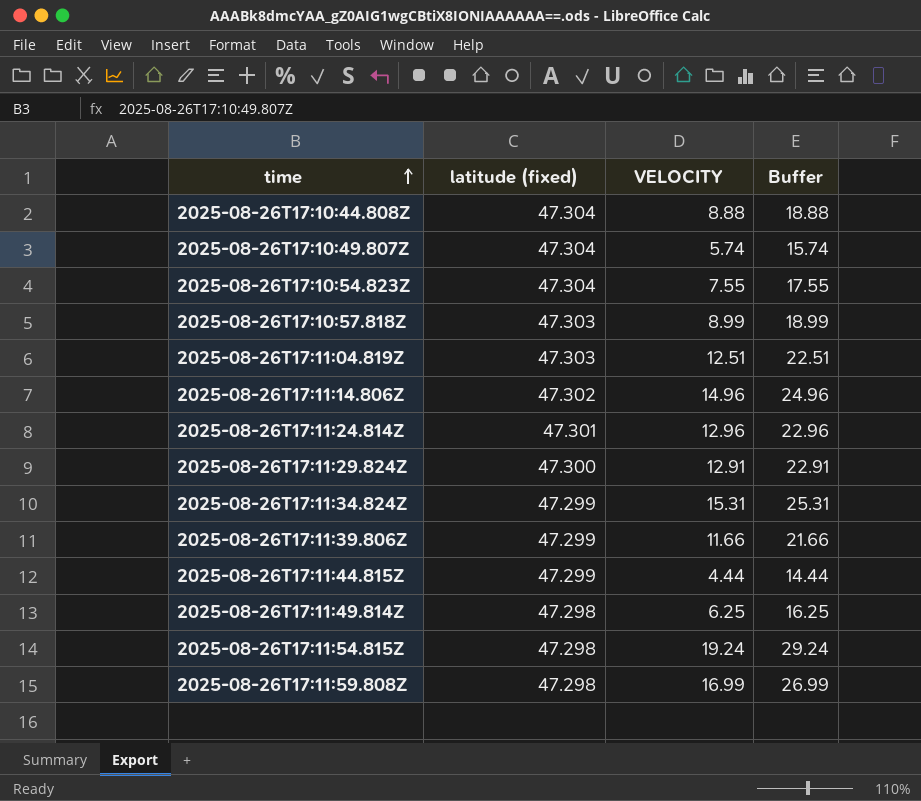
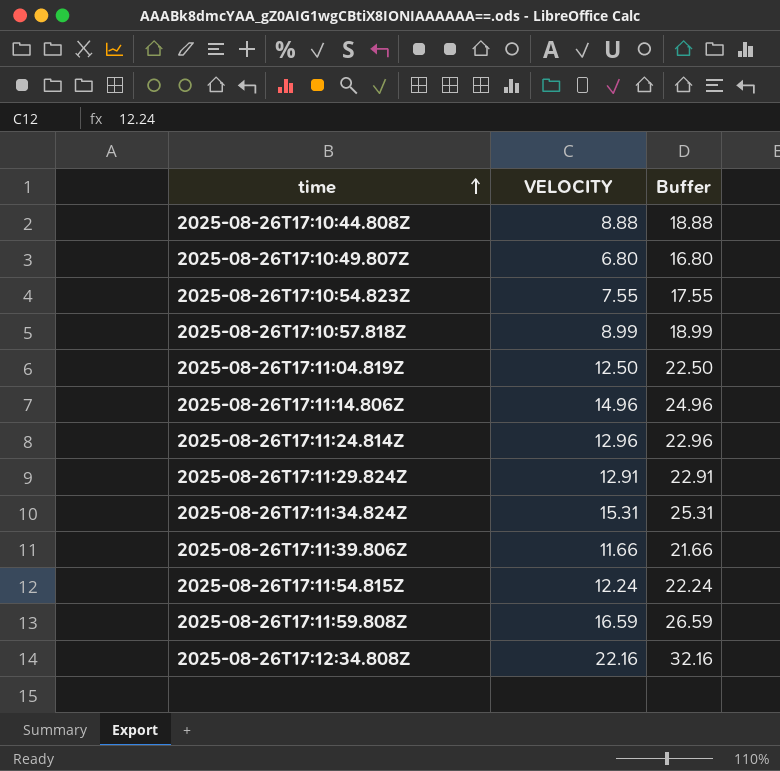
column latitude (fixed) | position: 2 -> none
row 2025-08-26T17:11:44.815Z: 47.299 | 4.44 | 14.44 -> none
row 2025-08-26T17:11:49.814Z: 47.298 | 6.25 | 16.25 -> none
2025-08-26T17:10:49.807Z | VELOCITY: 5.74 -> 6.80
2025-08-26T17:10:49.807Z | Buffer: 15.74 -> 16.80
2025-08-26T17:11:04.819Z | VELOCITY: 12.51 -> 12.50
2025-08-26T17:11:04.819Z | Buffer: 22.51 -> 22.50
2025-08-26T17:11:54.815Z | VELOCITY: 19.24 -> 12.24
2025-08-26T17:11:54.815Z | Buffer: 29.24 -> 22.24
2025-08-26T17:11:59.808Z | VELOCITY: 16.99 -> 16.59
2025-08-26T17:11:59.808Z | Buffer: 26.99 -> 26.59
row 2025-08-26T17:12:34.808Z: none -> 22.16 | 32.16

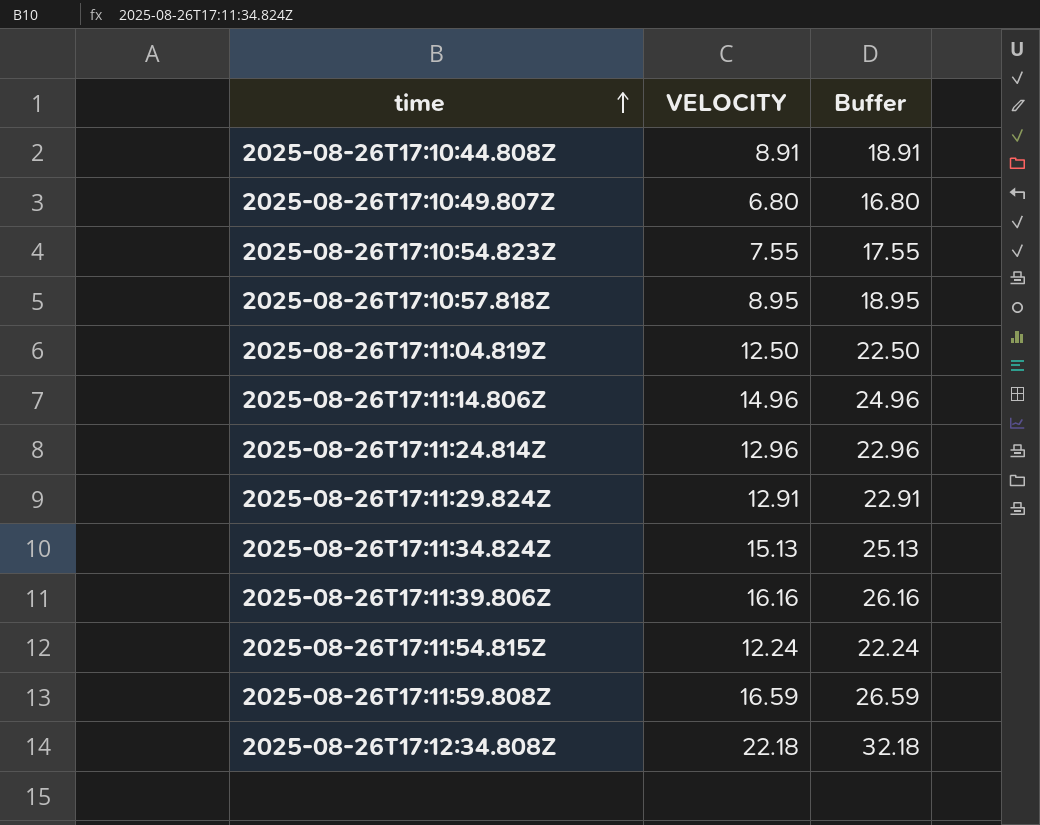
2025-08-26T17:10:44.808Z | VELOCITY: 8.88 -> 8.91
2025-08-26T17:10:44.808Z | Buffer: 18.88 -> 18.91
2025-08-26T17:10:57.818Z | VELOCITY: 8.99 -> 8.95
2025-08-26T17:10:57.818Z | Buffer: 18.99 -> 18.95
2025-08-26T17:11:34.824Z | VELOCITY: 15.31 -> 15.13
2025-08-26T17:11:34.824Z | Buffer: 25.31 -> 25.13
2025-08-26T17:11:39.806Z | VELOCITY: 11.66 -> 16.16
2025-08-26T17:11:39.806Z | Buffer: 21.66 -> 26.16
2025-08-26T17:12:34.808Z | VELOCITY: 22.16 -> 22.18
2025-08-26T17:12:34.808Z | Buffer: 32.16 -> 32.18

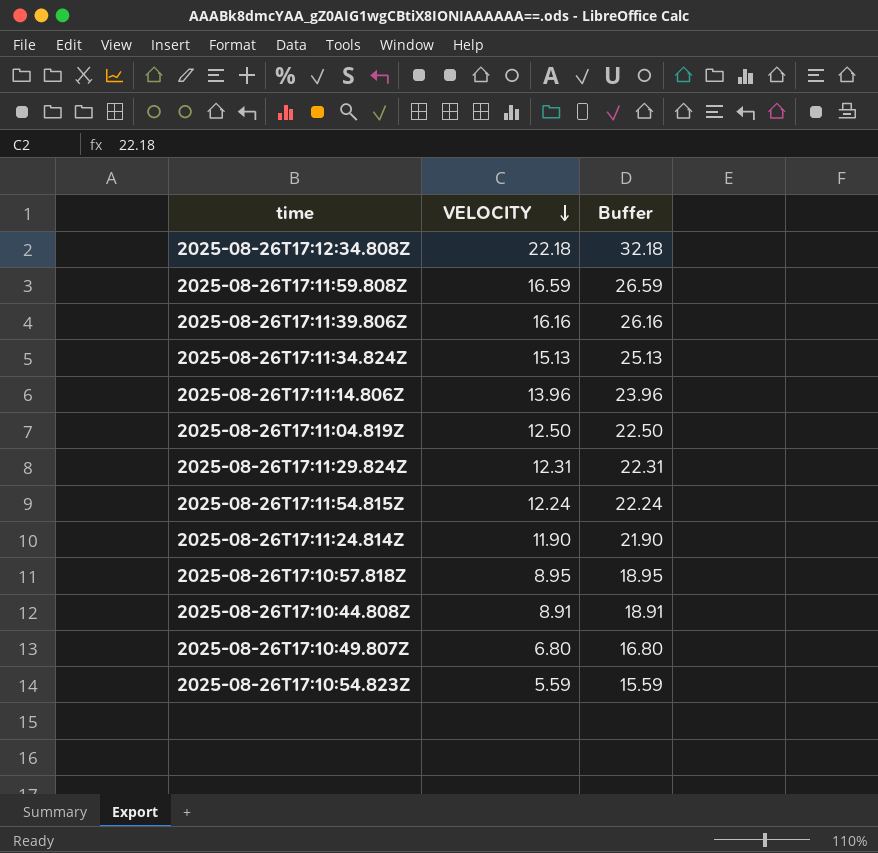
row order: time ascending -> VELOCITY descending
2025-08-26T17:11:14.806Z | VELOCITY: 14.96 -> 13.96
2025-08-26T17:11:14.806Z | Buffer: 24.96 -> 23.96
2025-08-26T17:11:29.824Z | VELOCITY: 12.91 -> 12.31
2025-08-26T17:11:29.824Z | Buffer: 22.91 -> 22.31
2025-08-26T17:11:24.814Z | VELOCITY: 12.96 -> 11.90
2025-08-26T17:11:24.814Z | Buffer: 22.96 -> 21.90
2025-08-26T17:10:54.823Z | VELOCITY: 7.55 -> 5.59
2025-08-26T17:10:54.823Z | Buffer: 17.55 -> 15.59

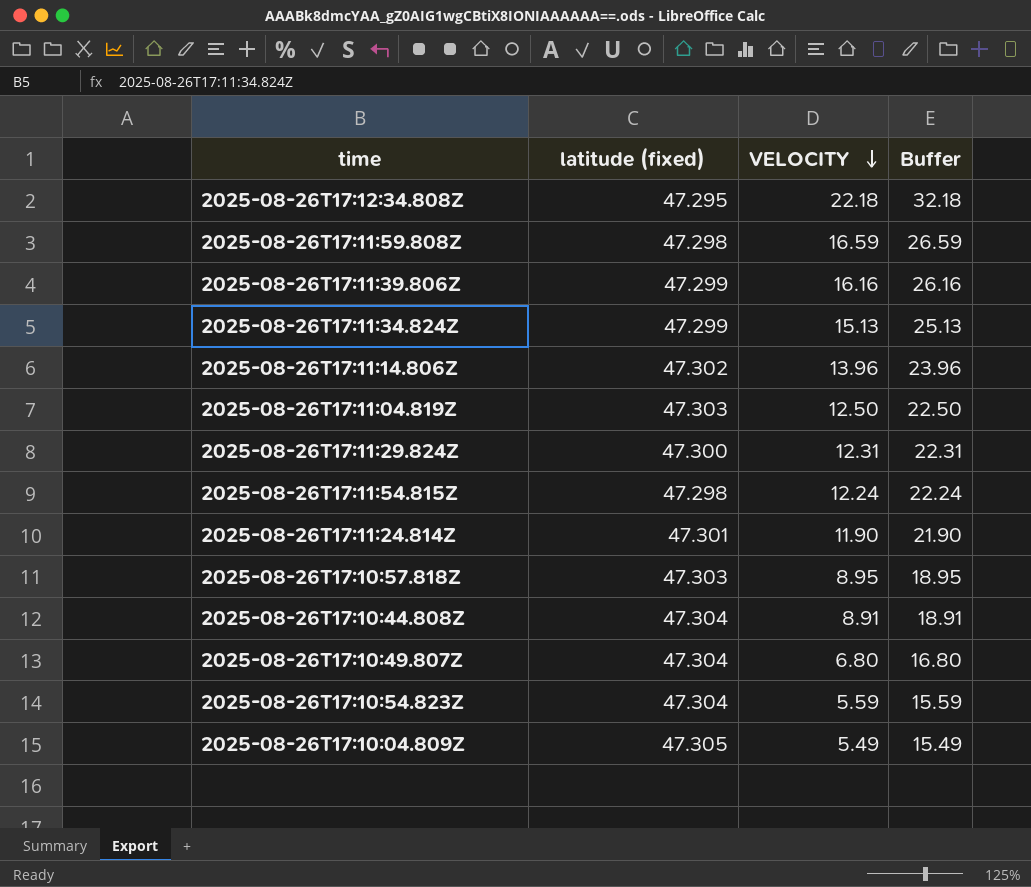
column latitude (fixed) | position: none -> 2
row 2025-08-26T17:10:04.809Z: none -> 47.305 | 5.49 | 15.49

